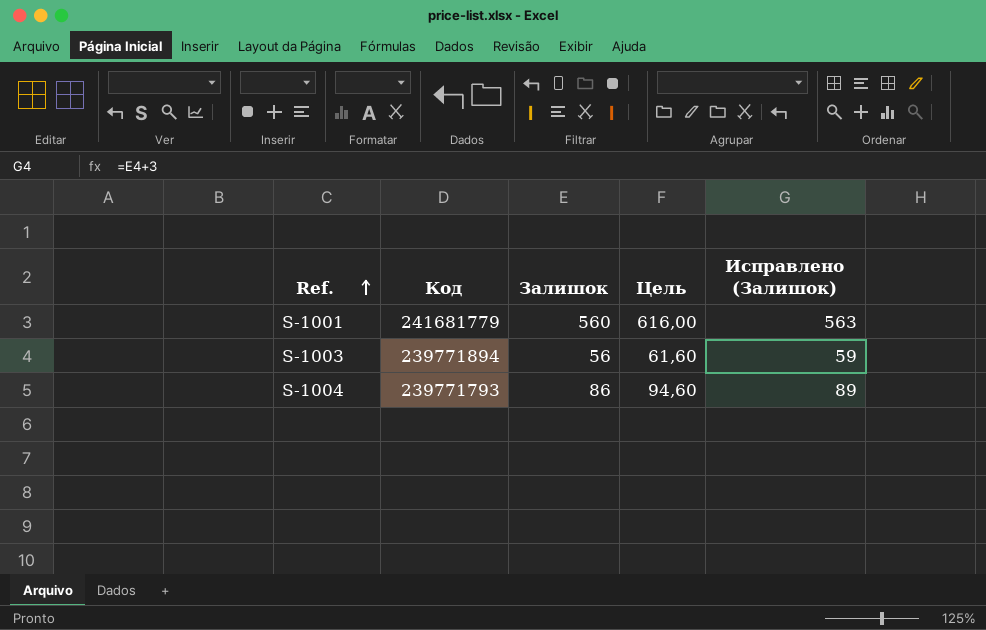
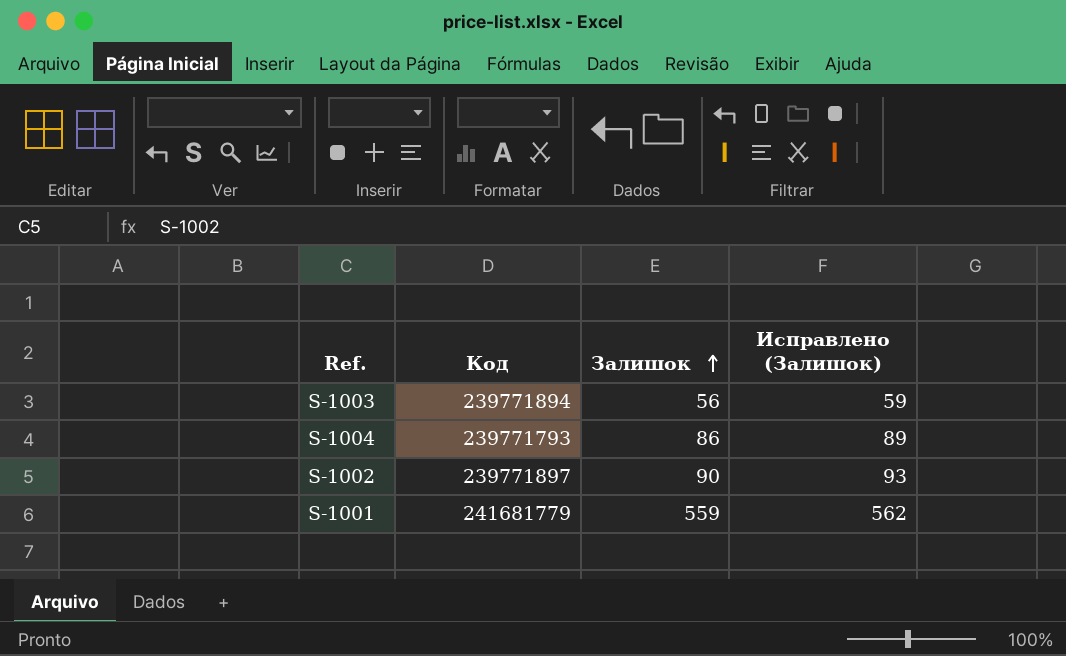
row order: Ref. ascending -> Залишок ascending
column Цель | formula: [Залишок] * 1,1 -> none
row S-1002: none -> 239771897 | 90 | 93
S-1001 | Залишок: 560 -> 559
S-1001 | Исправлено (Залишок): 563 -> 562

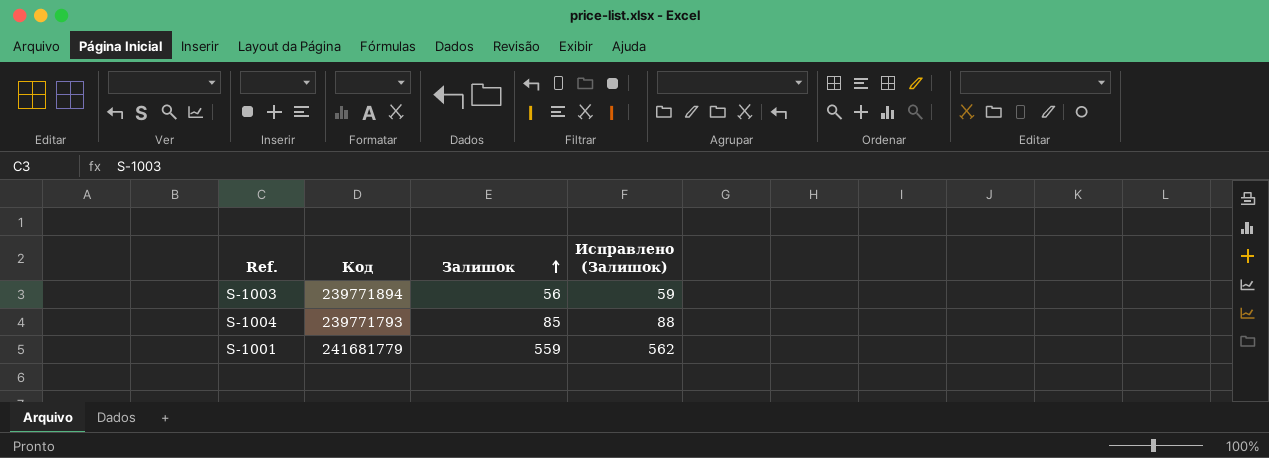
row S-1002: 239771897 | 90 | 93 -> none
S-1004 | Залишок: 86 -> 85
S-1004 | Исправлено (Залишок): 89 -> 88

